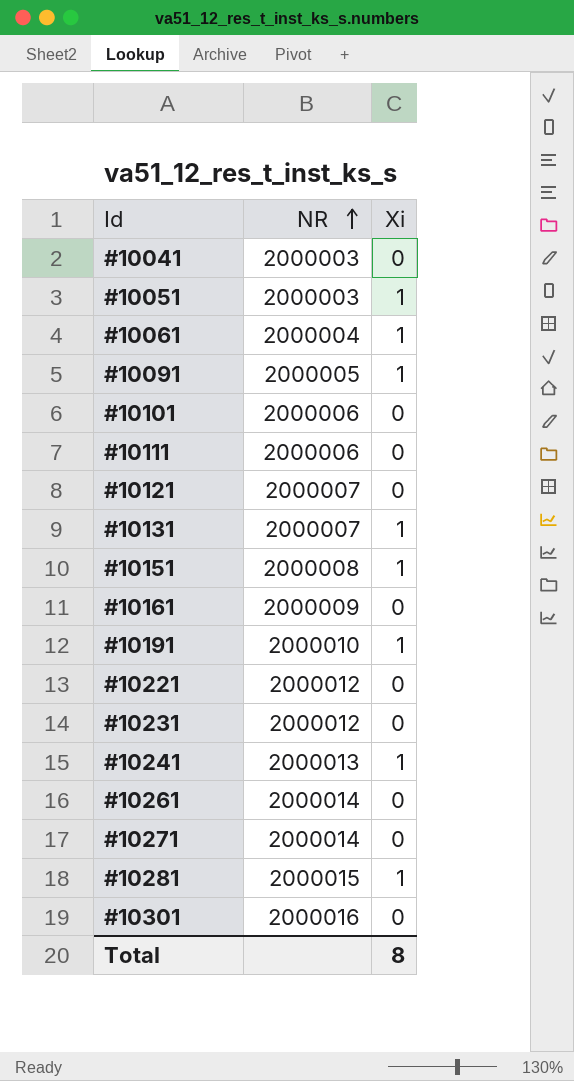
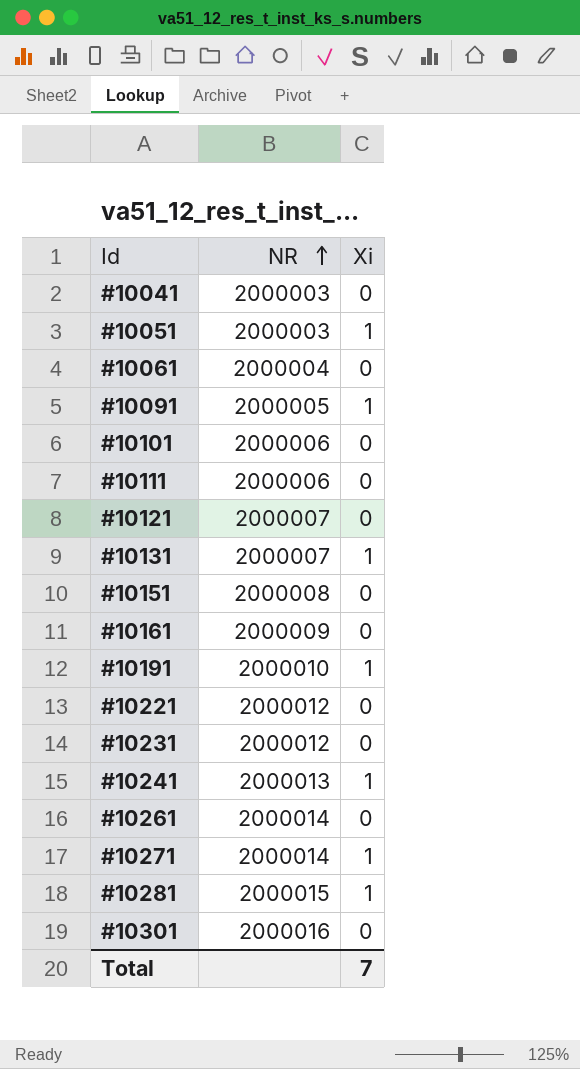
#10061 | Xi: 1 -> 0
#10151 | Xi: 1 -> 0
#10271 | Xi: 0 -> 1
Total | Xi: 8 -> 7

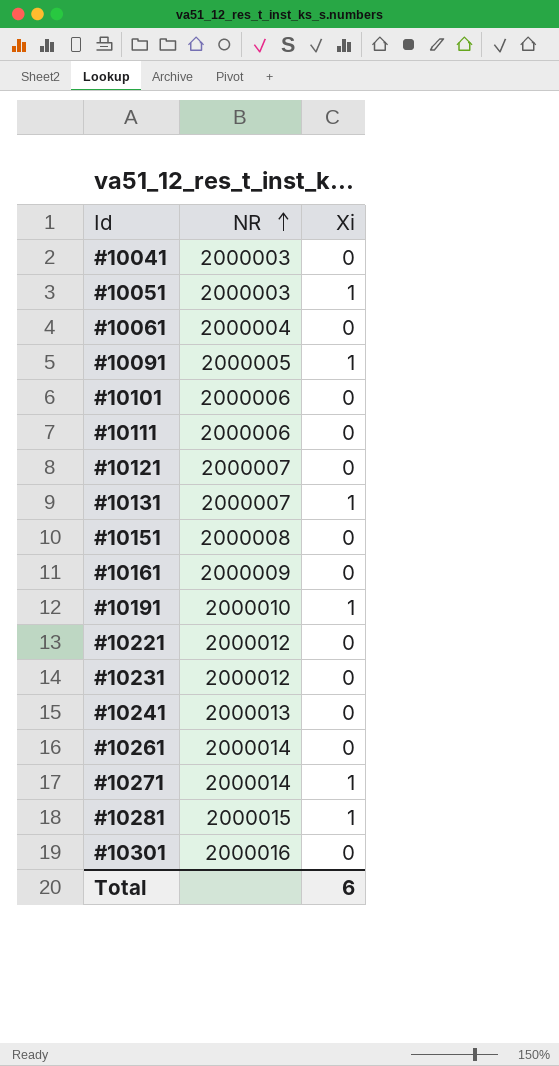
#10241 | Xi: 1 -> 0
Total | Xi: 7 -> 6

